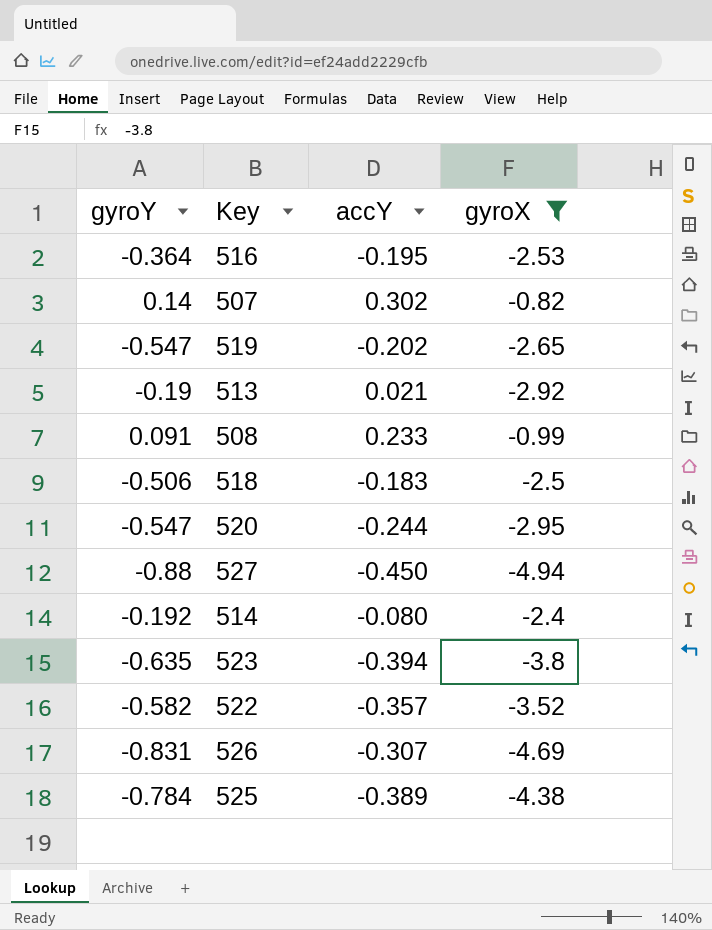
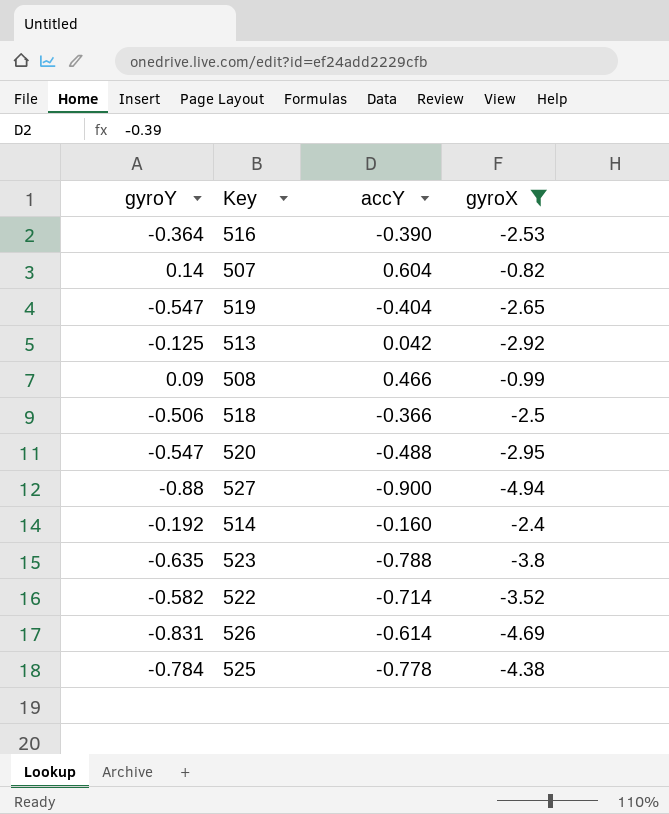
516 | accY: -0.195 -> -0.390
507 | accY: 0.302 -> 0.604
519 | accY: -0.202 -> -0.404
513 | gyroY: -0.19 -> -0.125
513 | accY: 0.021 -> 0.042
508 | gyroY: 0.091 -> 0.09
508 | accY: 0.233 -> 0.466
518 | accY: -0.183 -> -0.366
520 | accY: -0.244 -> -0.488
527 | accY: -0.450 -> -0.900
514 | accY: -0.080 -> -0.160
523 | accY: -0.394 -> -0.788
522 | accY: -0.357 -> -0.714
526 | accY: -0.307 -> -0.614
525 | accY: -0.389 -> -0.778

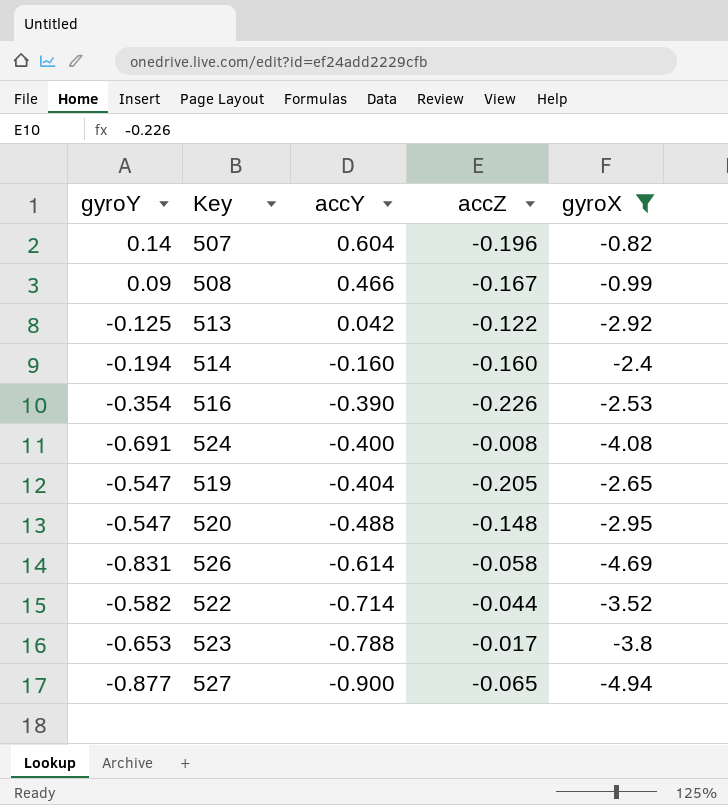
row order: none -> accY descending
column accZ | position: none -> 4
row 518: -0.506 | -0.366 | -2.5 -> none
row 525: -0.784 | -0.778 | -4.38 -> none
514 | gyroY: -0.192 -> -0.194
516 | gyroY: -0.364 -> -0.354
row 524: none -> -0.691 | -0.400 | -0.008 | -4.08
523 | gyroY: -0.635 -> -0.653
527 | gyroY: -0.88 -> -0.877

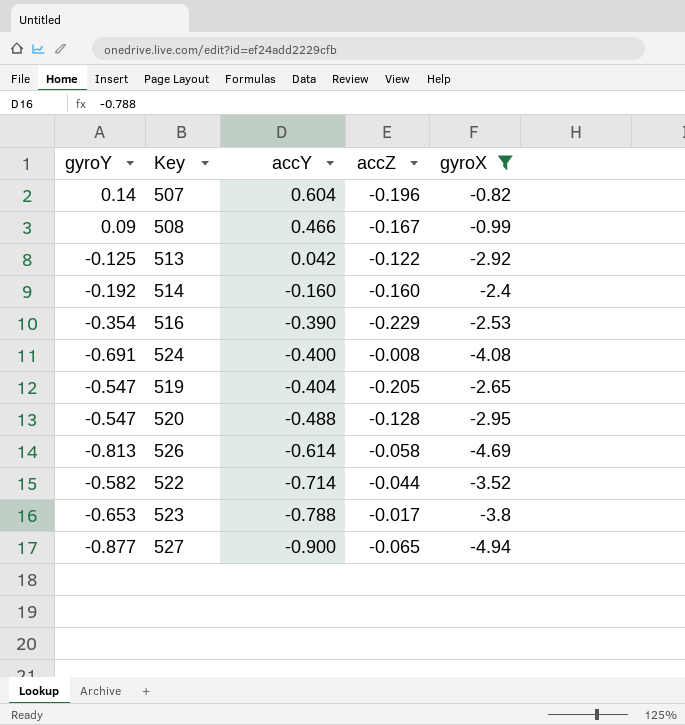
514 | gyroY: -0.194 -> -0.192
516 | accZ: -0.226 -> -0.229
520 | accZ: -0.148 -> -0.128
526 | gyroY: -0.831 -> -0.813

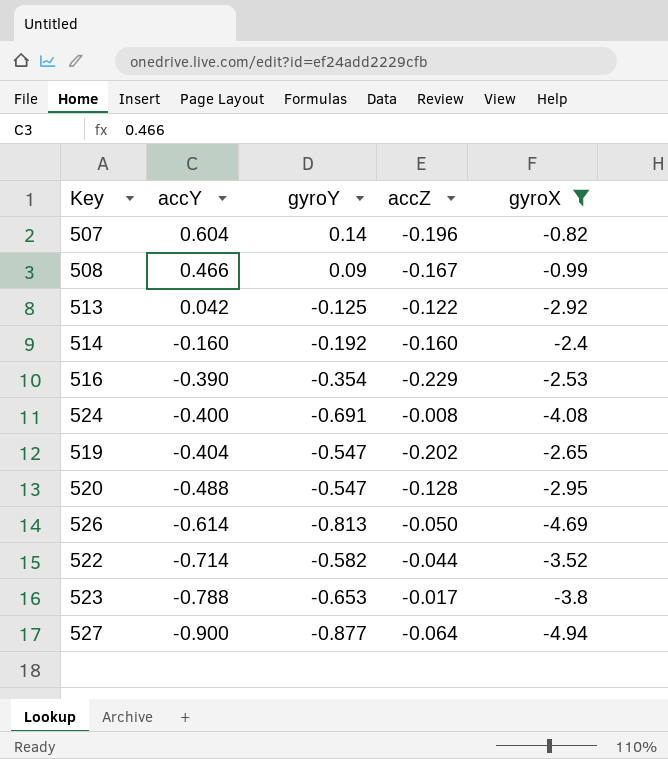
column gyroY | position: 1 -> 3
519 | accZ: -0.205 -> -0.202
526 | accZ: -0.058 -> -0.050
527 | accZ: -0.065 -> -0.064

